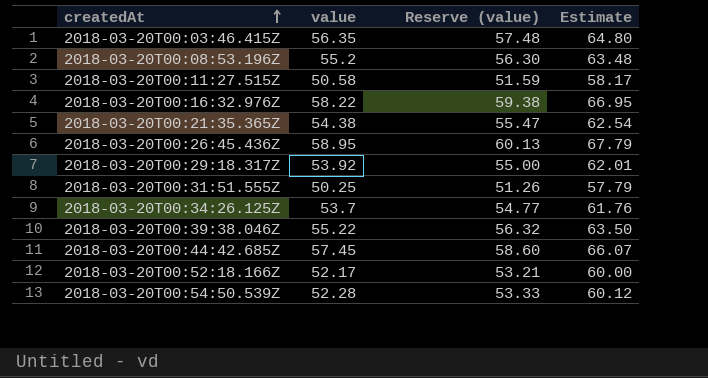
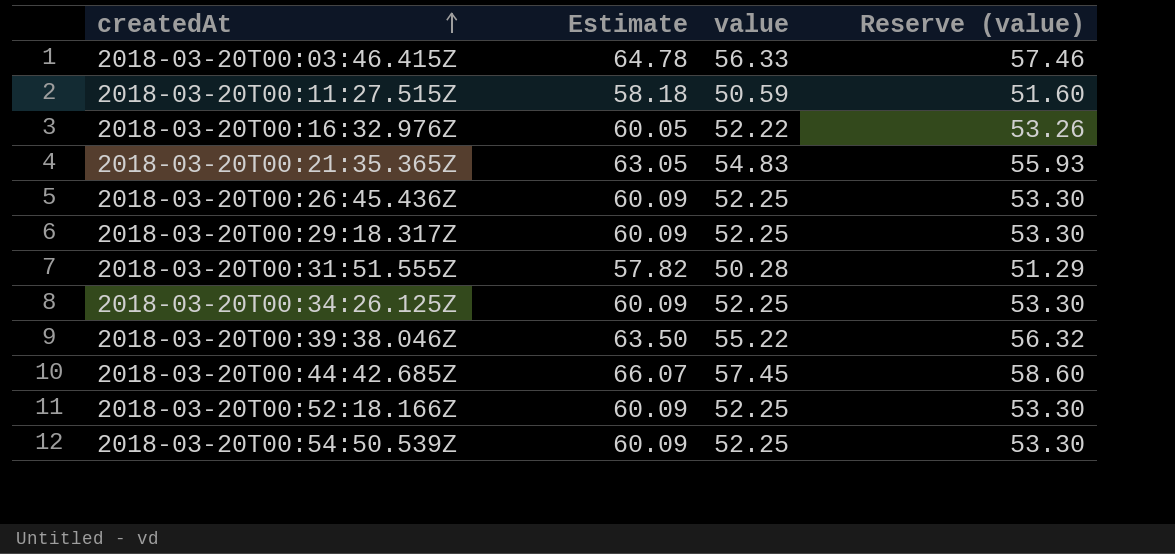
column Estimate | position: 4 -> 2
row 2018-03-20T00:08:53.196Z: 55.2 | 56.30 | 63.48 -> none
2018-03-20T00:03:46.415Z | Estimate: 64.80 -> 64.78
2018-03-20T00:03:46.415Z | value: 56.35 -> 56.33
2018-03-20T00:03:46.415Z | Reserve (value): 57.48 -> 57.46
2018-03-20T00:11:27.515Z | Estimate: 58.17 -> 58.18
2018-03-20T00:11:27.515Z | value: 50.58 -> 50.59
2018-03-20T00:11:27.515Z | Reserve (value): 51.59 -> 51.60
2018-03-20T00:16:32.976Z | Estimate: 66.95 -> 60.05
2018-03-20T00:16:32.976Z | value: 58.22 -> 52.22
2018-03-20T00:16:32.976Z | Reserve (value): 59.38 -> 53.26
2018-03-20T00:21:35.365Z | Estimate: 62.54 -> 63.05
2018-03-20T00:21:35.365Z | value: 54.38 -> 54.83
2018-03-20T00:21:35.365Z | Reserve (value): 55.47 -> 55.93
2018-03-20T00:26:45.436Z | Estimate: 67.79 -> 60.09
2018-03-20T00:26:45.436Z | value: 58.95 -> 52.25
2018-03-20T00:26:45.436Z | Reserve (value): 60.13 -> 53.30
2018-03-20T00:29:18.317Z | Estimate: 62.01 -> 60.09
2018-03-20T00:29:18.317Z | value: 53.92 -> 52.25
2018-03-20T00:29:18.317Z | Reserve (value): 55.00 -> 53.30
2018-03-20T00:31:51.555Z | Estimate: 57.79 -> 57.82
2018-03-20T00:31:51.555Z | value: 50.25 -> 50.28
2018-03-20T00:31:51.555Z | Reserve (value): 51.26 -> 51.29
2018-03-20T00:34:26.125Z | Estimate: 61.76 -> 60.09
2018-03-20T00:34:26.125Z | value: 53.7 -> 52.25
2018-03-20T00:34:26.125Z | Reserve (value): 54.77 -> 53.30
2018-03-20T00:52:18.166Z | Estimate: 60.00 -> 60.09
2018-03-20T00:52:18.166Z | value: 52.17 -> 52.25
2018-03-20T00:52:18.166Z | Reserve (value): 53.21 -> 53.30
2018-03-20T00:54:50.539Z | Estimate: 60.12 -> 60.09
2018-03-20T00:54:50.539Z | value: 52.28 -> 52.25
2018-03-20T00:54:50.539Z | Reserve (value): 53.33 -> 53.30

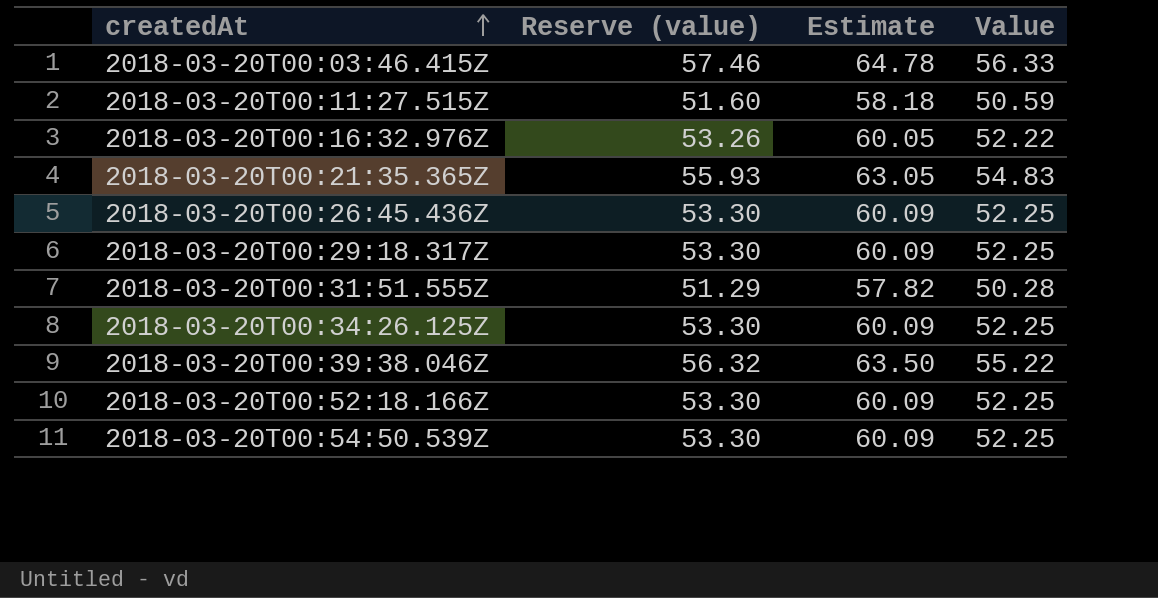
column Reserve (value) | position: 4 -> 2
column name: value -> Value
row 2018-03-20T00:44:42.685Z: 66.07 | 57.45 | 58.60 -> none

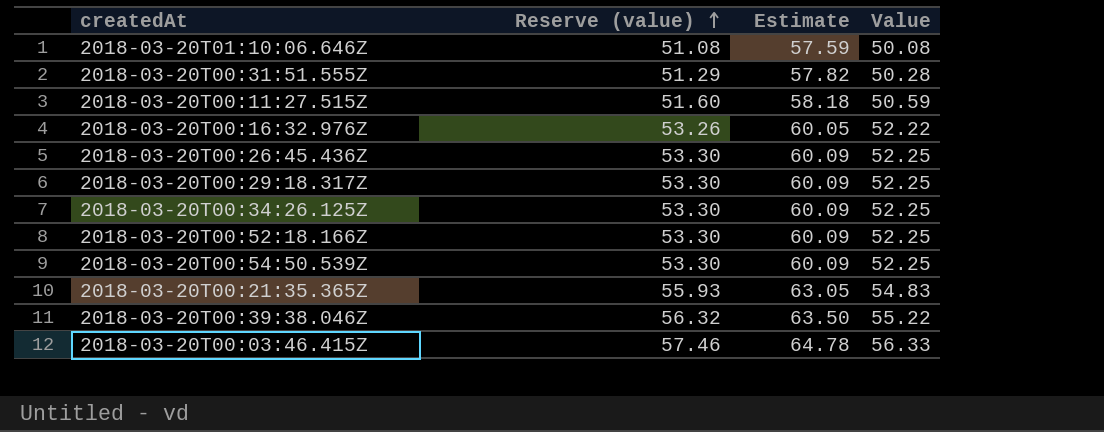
row order: createdAt ascending -> Reserve (value) ascending
row 2018-03-20T01:10:06.646Z: none -> 51.08 | 57.59 | 50.08

